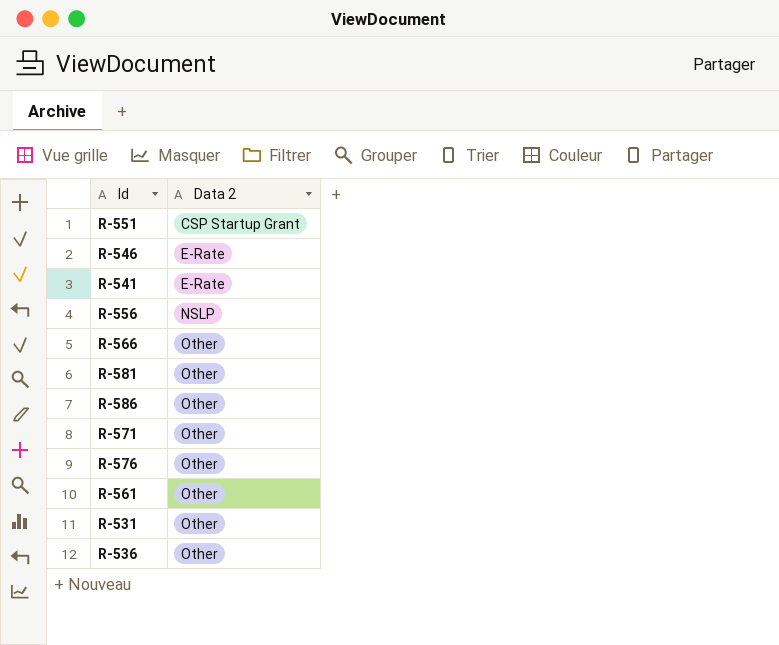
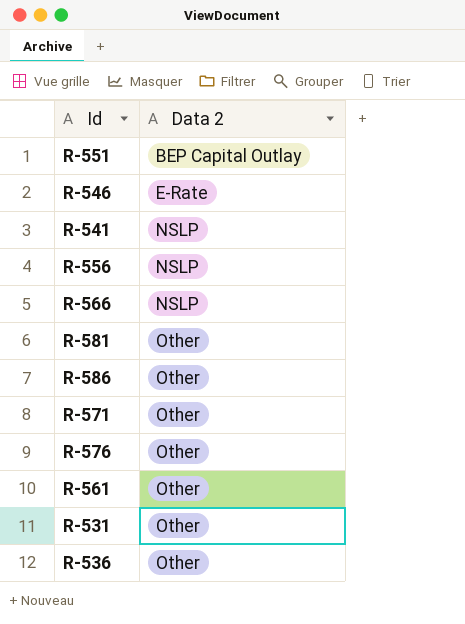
R-551 | Data 2: CSP Startup Grant -> BEP Capital Outlay
R-541 | Data 2: E-Rate -> NSLP
R-566 | Data 2: Other -> NSLP

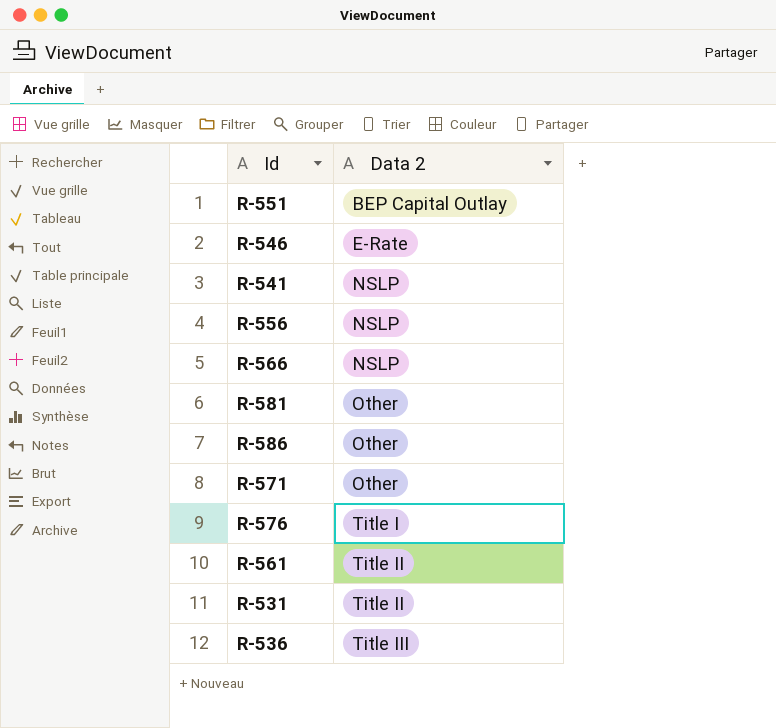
R-576 | Data 2: Other -> Title I
R-561 | Data 2: Other -> Title II
R-531 | Data 2: Other -> Title II
R-536 | Data 2: Other -> Title III

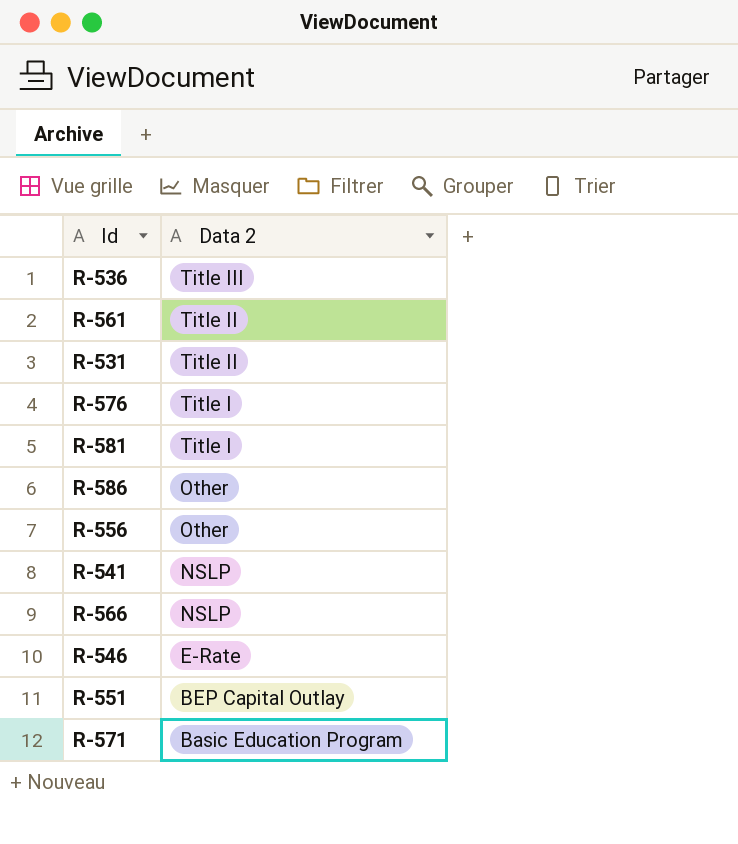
row order: Data 2 ascending -> Data 2 descending
R-581 | Data 2: Other -> Title I
R-556 | Data 2: NSLP -> Other
R-571 | Data 2: Other -> Basic Education Program

